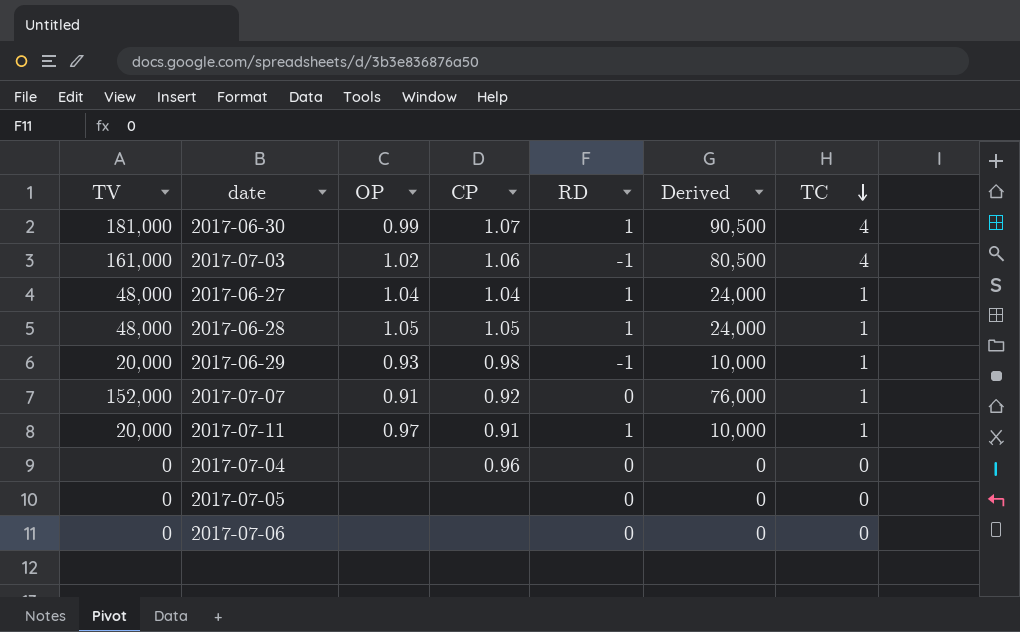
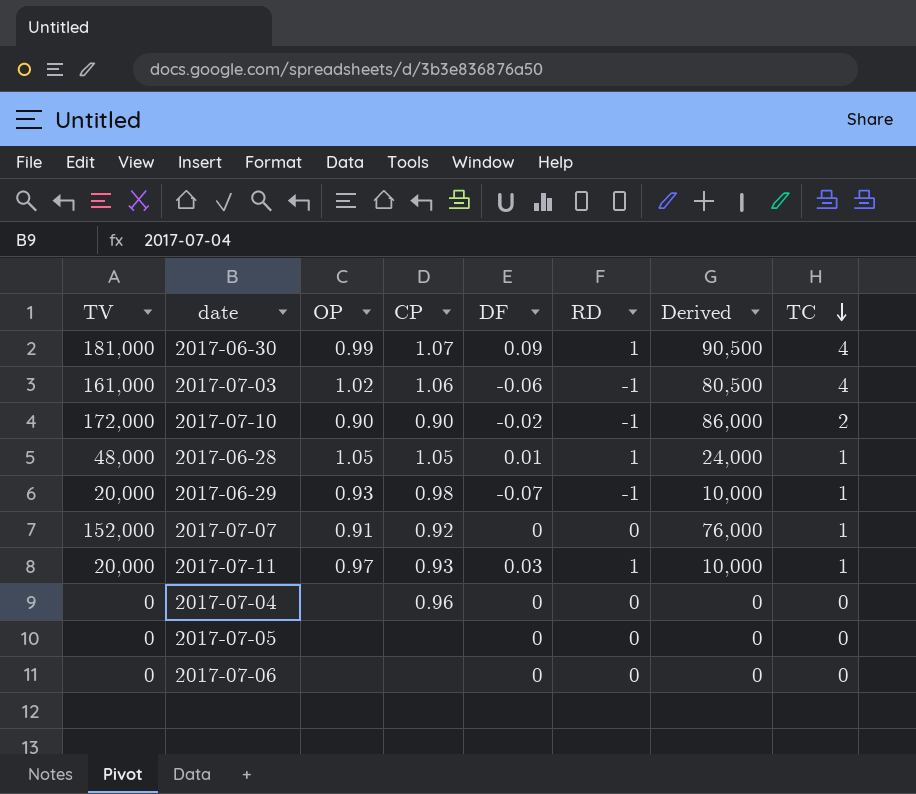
column DF | position: none -> 5
row 2017-06-27: 48,000 | 1.04 | 1.04 | 1 | 24,000 | 1 -> none
row 2017-07-10: none -> 172,000 | 0.90 | 0.90 | -0.02 | -1 | 86,000 | 2
2017-07-11 | CP: 0.91 -> 0.93

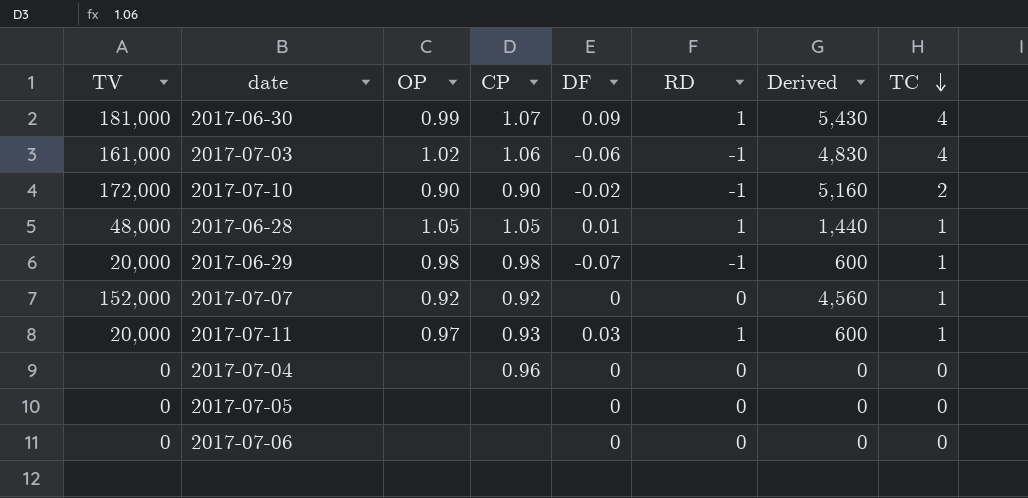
column Derived | formula: [TV] * 0.5 -> [TV] * 0.03
2017-06-29 | OP: 0.93 -> 0.98
2017-07-07 | OP: 0.91 -> 0.92

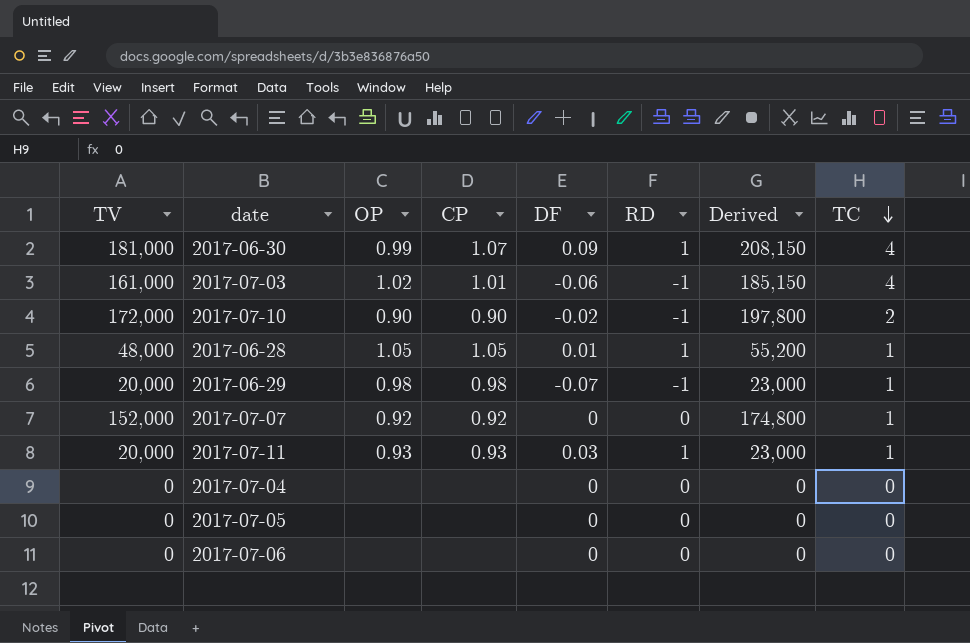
column Derived | formula: [TV] * 0.03 -> [TV] * 1.15
2017-07-03 | CP: 1.06 -> 1.01
2017-07-11 | OP: 0.97 -> 0.93
2017-07-04 | CP: 0.96 -> none

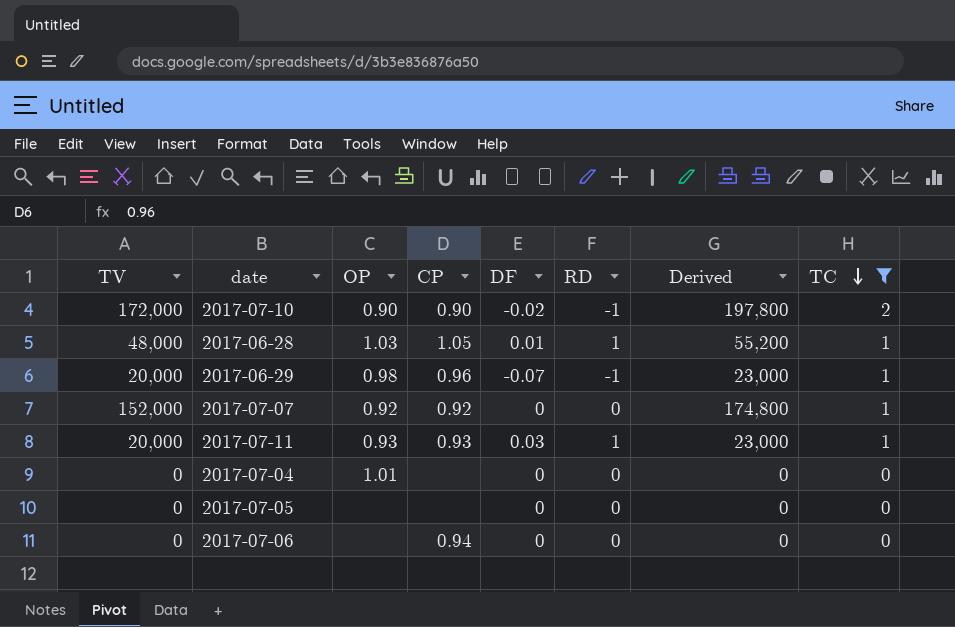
filter: none -> TC != 4
2017-06-28 | OP: 1.05 -> 1.03
2017-06-29 | CP: 0.98 -> 0.96
2017-07-04 | OP: none -> 1.01
2017-07-06 | CP: none -> 0.94

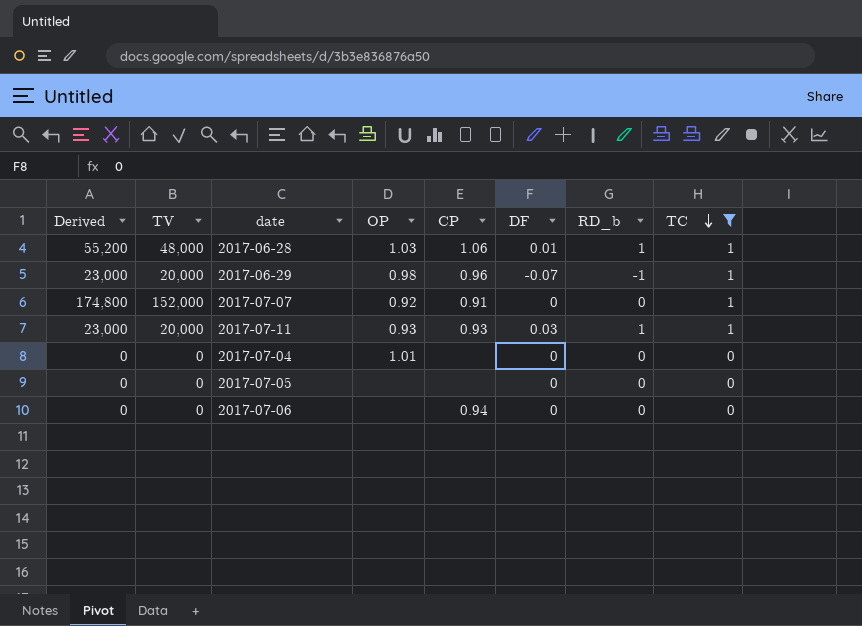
column Derived | position: 7 -> 1
column name: RD -> RD_b
row 2017-07-10: 172,000 | 0.90 | 0.90 | -0.02 | -1 | 197,800 | 2 -> none
2017-06-28 | CP: 1.05 -> 1.06
2017-07-07 | CP: 0.92 -> 0.91

